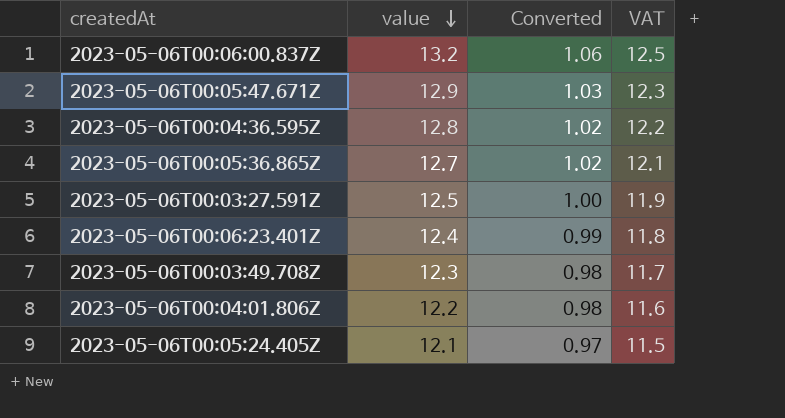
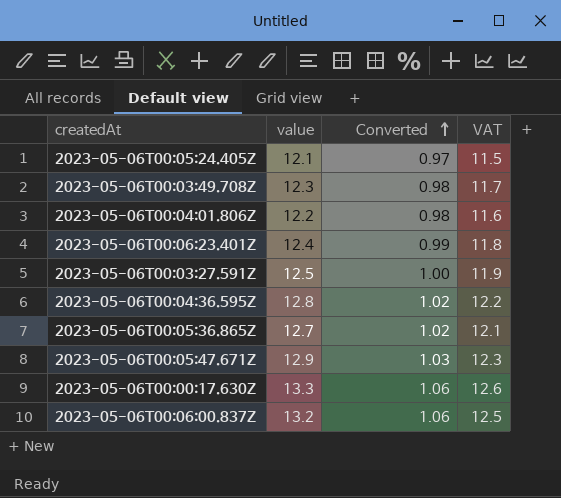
row order: value descending -> Converted ascending
row 2023-05-06T00:00:17.630Z: none -> 13.3 | 1.06 | 12.6

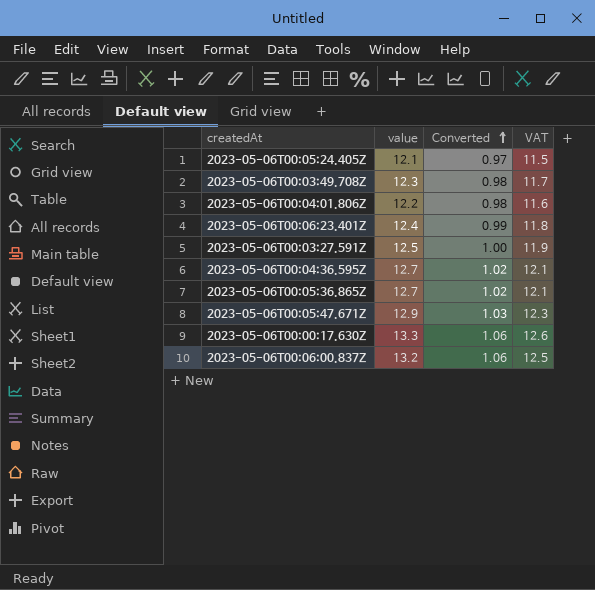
2023-05-06T00:04:36.595Z | value: 12.8 -> 12.7
2023-05-06T00:04:36.595Z | VAT: 12.2 -> 12.1

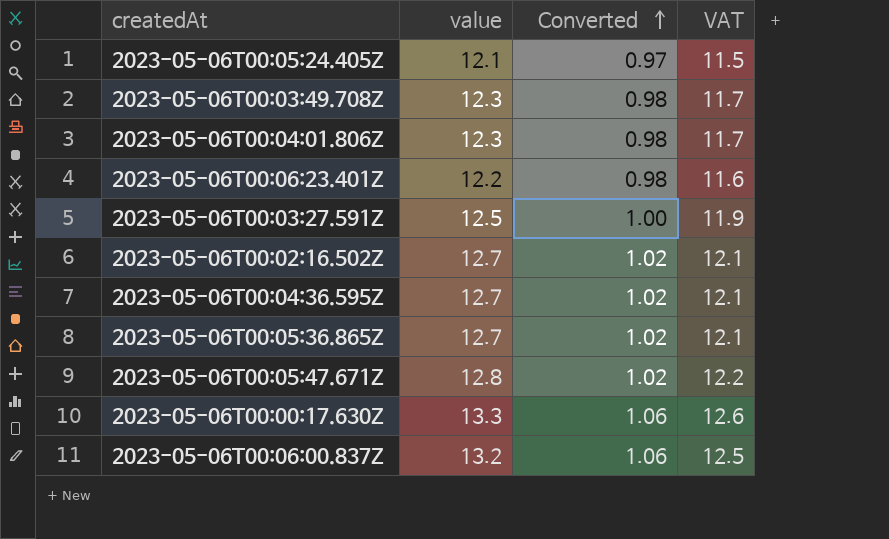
2023-05-06T00:04:01.806Z | value: 12.2 -> 12.3
2023-05-06T00:04:01.806Z | VAT: 11.6 -> 11.7
2023-05-06T00:06:23.401Z | value: 12.4 -> 12.2
2023-05-06T00:06:23.401Z | Converted: 0.99 -> 0.98
2023-05-06T00:06:23.401Z | VAT: 11.8 -> 11.6
row 2023-05-06T00:02:16.502Z: none -> 12.7 | 1.02 | 12.1
2023-05-06T00:05:47.671Z | value: 12.9 -> 12.8
2023-05-06T00:05:47.671Z | Converted: 1.03 -> 1.02
2023-05-06T00:05:47.671Z | VAT: 12.3 -> 12.2

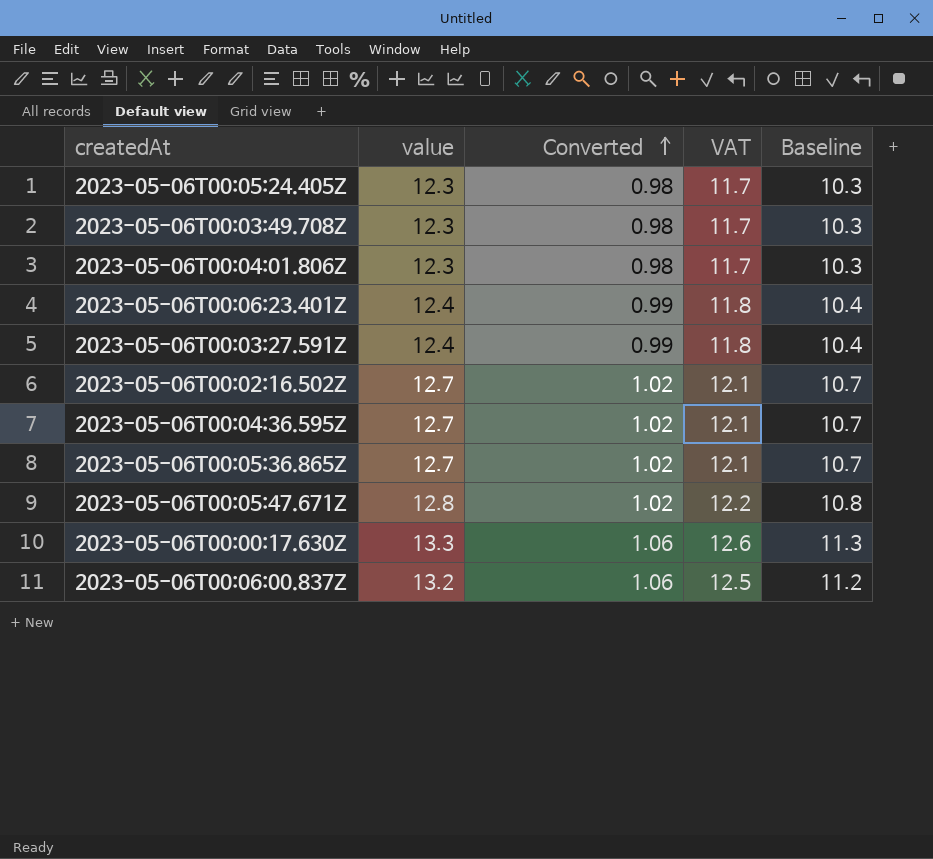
column Baseline | formula: none -> [value] - 2
2023-05-06T00:05:24.405Z | value: 12.1 -> 12.3
2023-05-06T00:05:24.405Z | Converted: 0.97 -> 0.98
2023-05-06T00:05:24.405Z | VAT: 11.5 -> 11.7
2023-05-06T00:06:23.401Z | value: 12.2 -> 12.4
2023-05-06T00:06:23.401Z | Converted: 0.98 -> 0.99
2023-05-06T00:06:23.401Z | VAT: 11.6 -> 11.8
2023-05-06T00:03:27.591Z | value: 12.5 -> 12.4
2023-05-06T00:03:27.591Z | Converted: 1.00 -> 0.99
2023-05-06T00:03:27.591Z | VAT: 11.9 -> 11.8

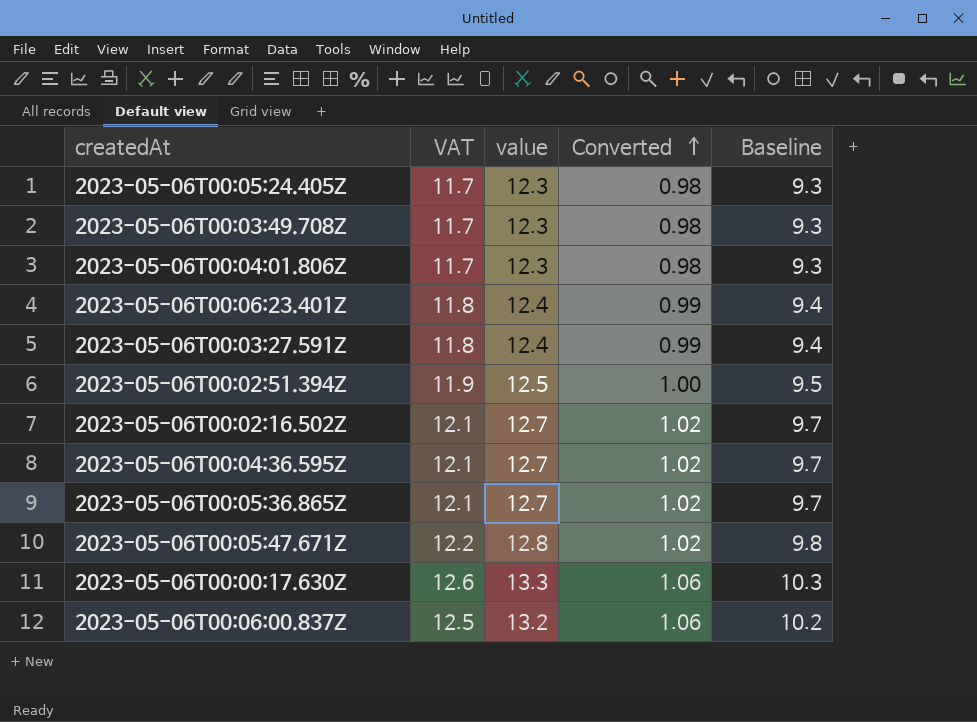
column VAT | position: 4 -> 2
column Baseline | formula: [value] - 2 -> [value] - 3
row 2023-05-06T00:02:51.394Z: none -> 11.9 | 12.5 | 1.00 | 9.5

